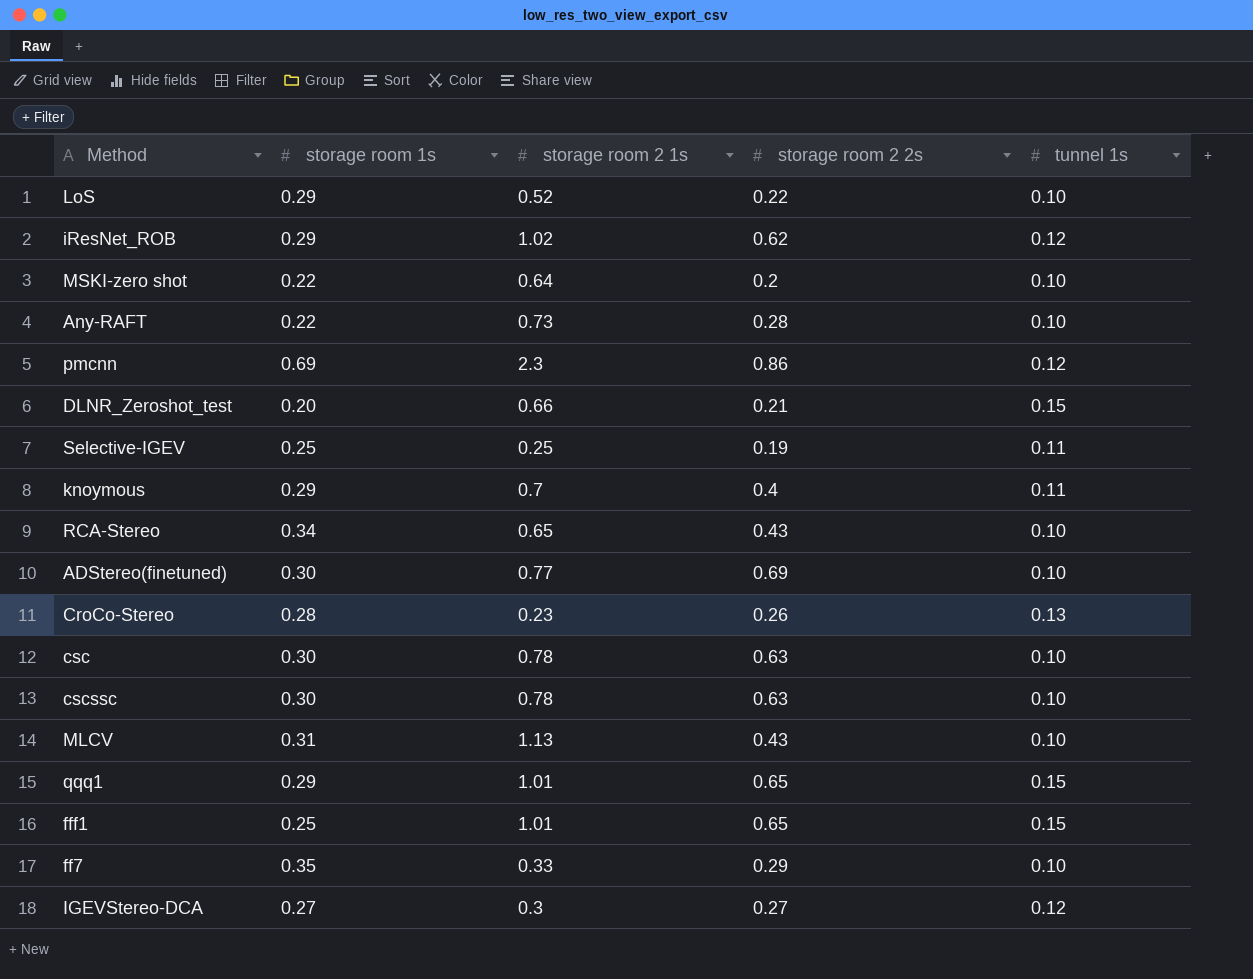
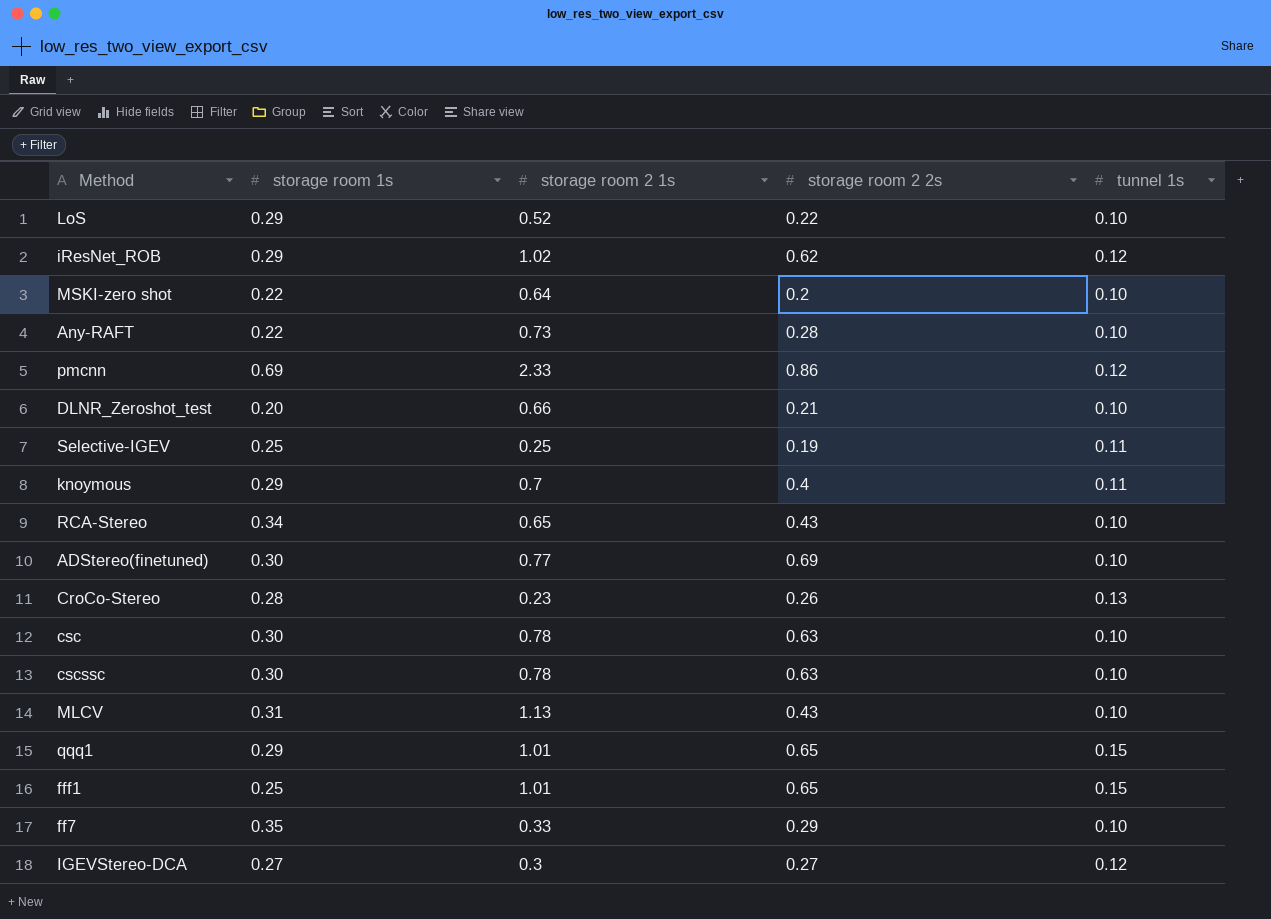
pmcnn | storage room 2 1s: 2.3 -> 2.33
DLNR_Zeroshot_test | tunnel 1s: 0.15 -> 0.10

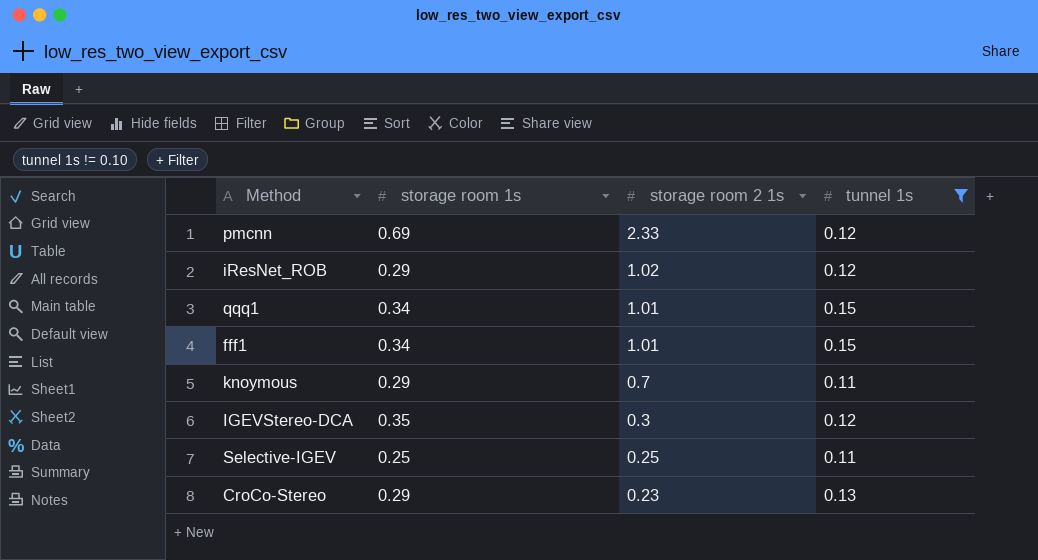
filter: none -> tunnel 1s != 0.10
row order: none -> storage room 2 1s descending
column storage room 2 2s | position: 4 -> none
qqq1 | storage room 1s: 0.29 -> 0.34
fff1 | storage room 1s: 0.25 -> 0.34
IGEVStereo-DCA | storage room 1s: 0.27 -> 0.35
CroCo-Stereo | storage room 1s: 0.28 -> 0.29

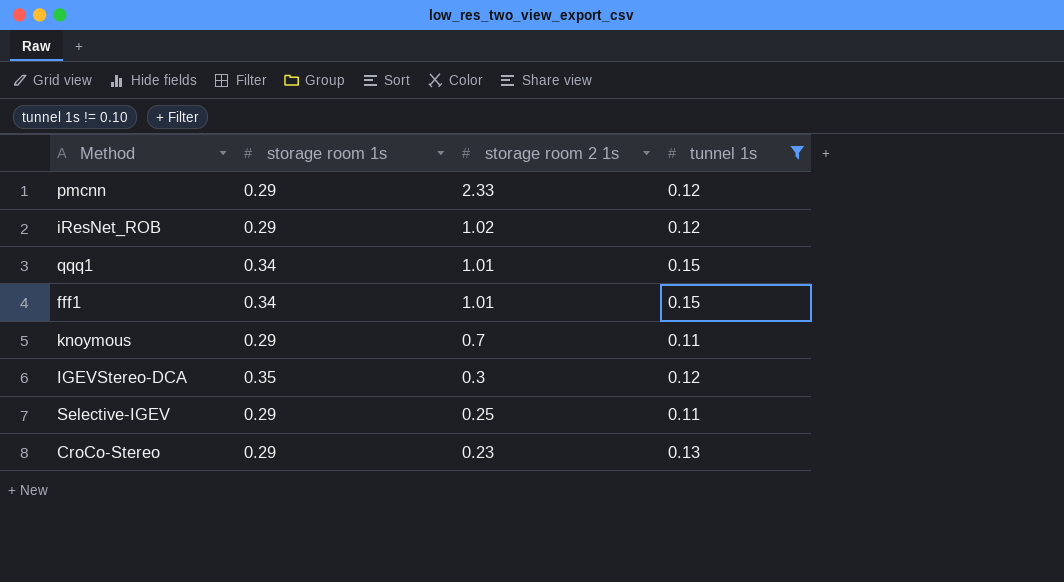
pmcnn | storage room 1s: 0.69 -> 0.29
Selective-IGEV | storage room 1s: 0.25 -> 0.29

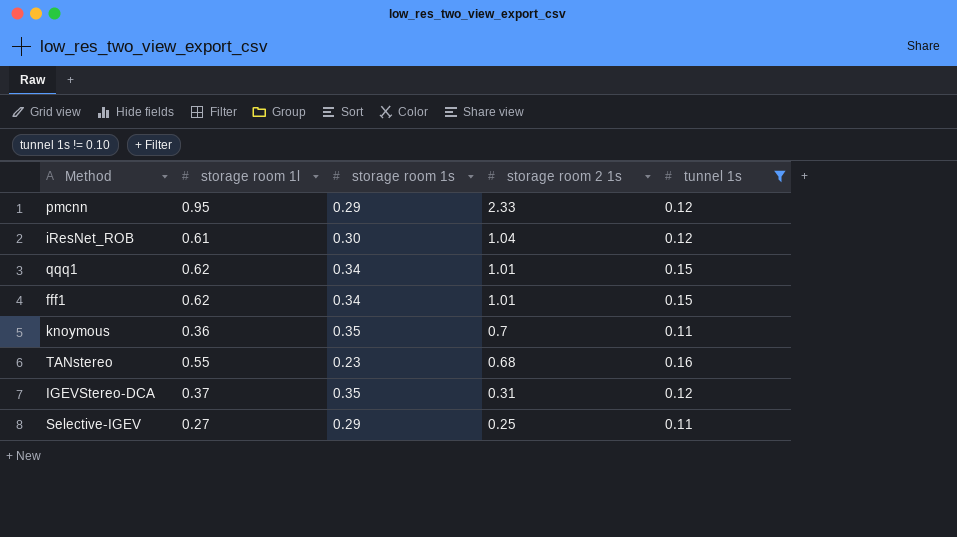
column storage room 1l | position: none -> 2
row CroCo-Stereo: 0.29 | 0.23 | 0.13 -> none
iResNet_ROB | storage room 1s: 0.29 -> 0.30
iResNet_ROB | storage room 2 1s: 1.02 -> 1.04
knoymous | storage room 1s: 0.29 -> 0.35
row TANstereo: none -> 0.55 | 0.23 | 0.68 | 0.16
IGEVStereo-DCA | storage room 2 1s: 0.3 -> 0.31

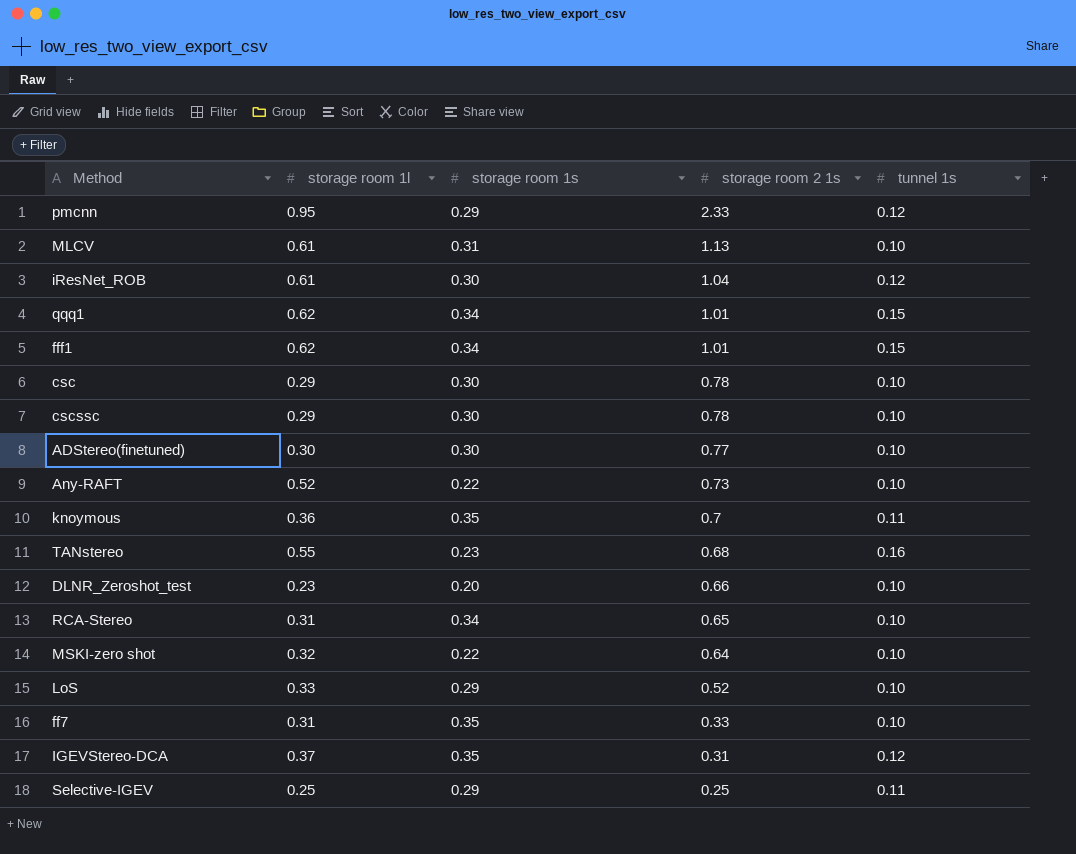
filter: tunnel 1s != 0.10 -> none
Selective-IGEV | storage room 1l: 0.27 -> 0.25

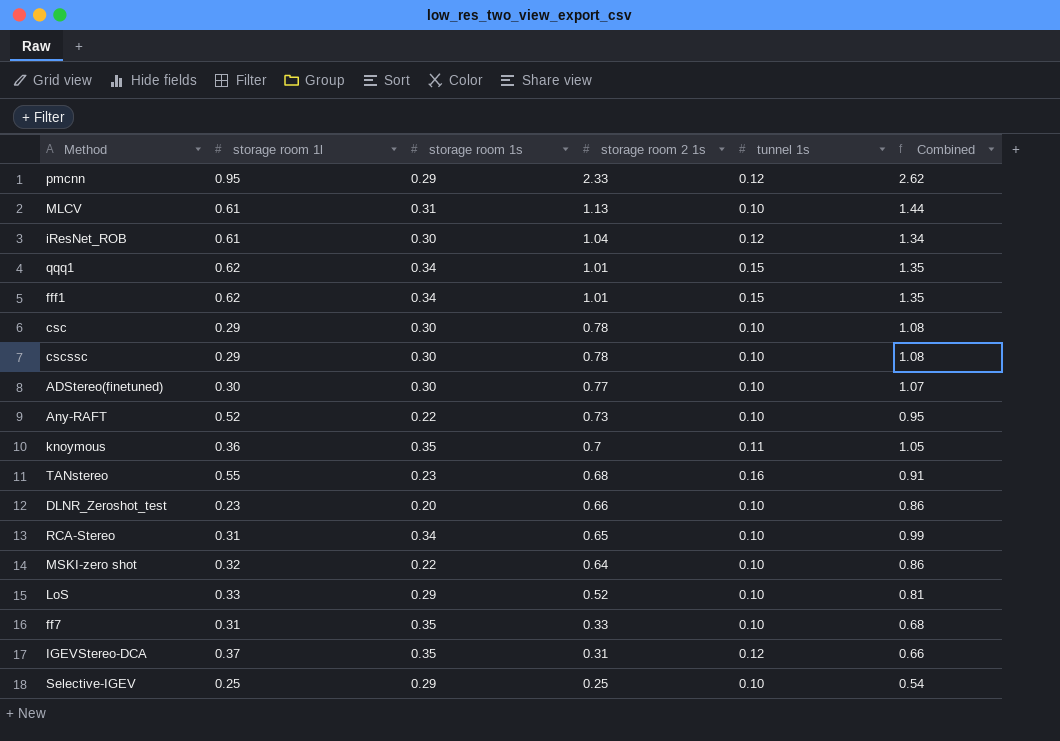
column Combined | formula: none -> [storage room 1s] + [storage room 2 1s]
Selective-IGEV | tunnel 1s: 0.11 -> 0.10

